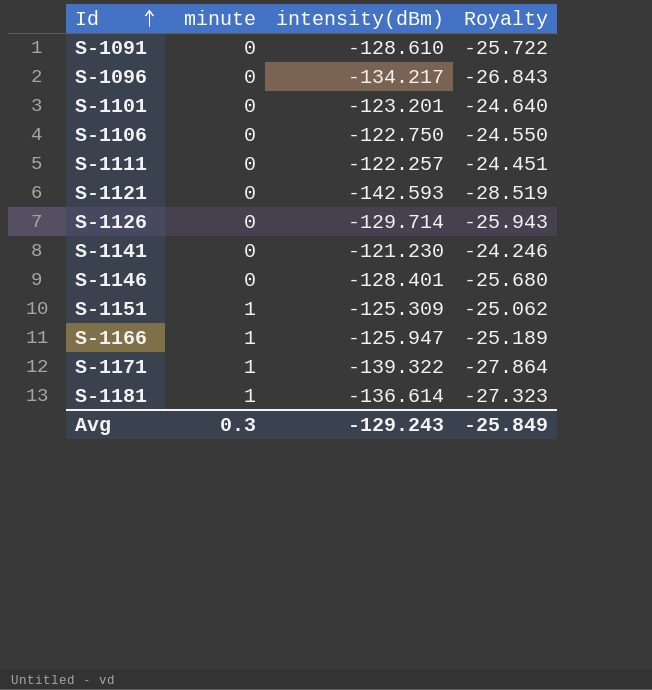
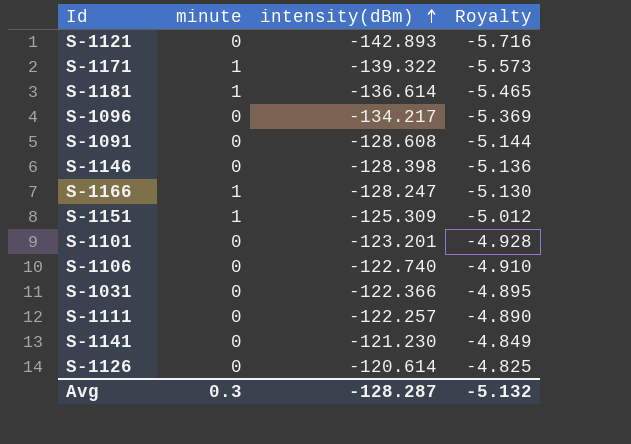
row order: Id ascending -> intensity(dBm) ascending
column Royalty | formula: [intensity(dBm)] * 0.2 -> [intensity(dBm)] * 0.04
S-1121 | intensity(dBm): -142.593 -> -142.893
S-1091 | intensity(dBm): -128.610 -> -128.608
S-1146 | intensity(dBm): -128.401 -> -128.398
S-1166 | intensity(dBm): -125.947 -> -128.247
S-1106 | intensity(dBm): -122.750 -> -122.740
row S-1031: none -> 0 | -122.366 | -4.895
S-1126 | intensity(dBm): -129.714 -> -120.614
Avg | intensity(dBm): -129.243 -> -128.287
Avg | Royalty: -25.849 -> -5.132

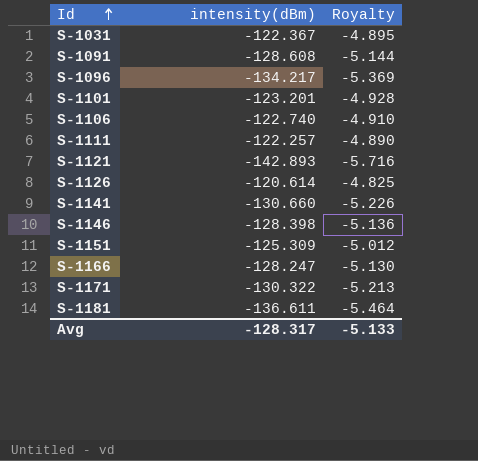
row order: intensity(dBm) ascending -> Id ascending
column minute | position: 2 -> none
S-1031 | intensity(dBm): -122.366 -> -122.367
S-1141 | intensity(dBm): -121.230 -> -130.660
S-1141 | Royalty: -4.849 -> -5.226
S-1171 | intensity(dBm): -139.322 -> -130.322
S-1171 | Royalty: -5.573 -> -5.213
S-1181 | intensity(dBm): -136.614 -> -136.611
S-1181 | Royalty: -5.465 -> -5.464
Avg | intensity(dBm): -128.287 -> -128.317
Avg | Royalty: -5.132 -> -5.133

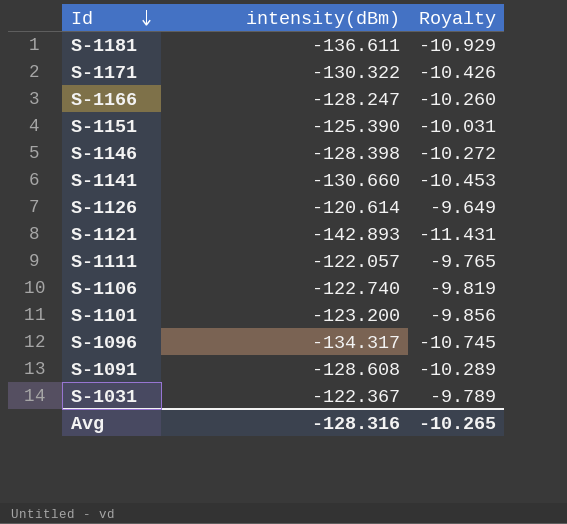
row order: Id ascending -> Id descending
column Royalty | formula: [intensity(dBm)] * 0.04 -> [intensity(dBm)] * 0.08
S-1151 | intensity(dBm): -125.309 -> -125.390
S-1111 | intensity(dBm): -122.257 -> -122.057
S-1101 | intensity(dBm): -123.201 -> -123.200
S-1096 | intensity(dBm): -134.217 -> -134.317
Avg | intensity(dBm): -128.317 -> -128.316
Avg | Royalty: -5.133 -> -10.265

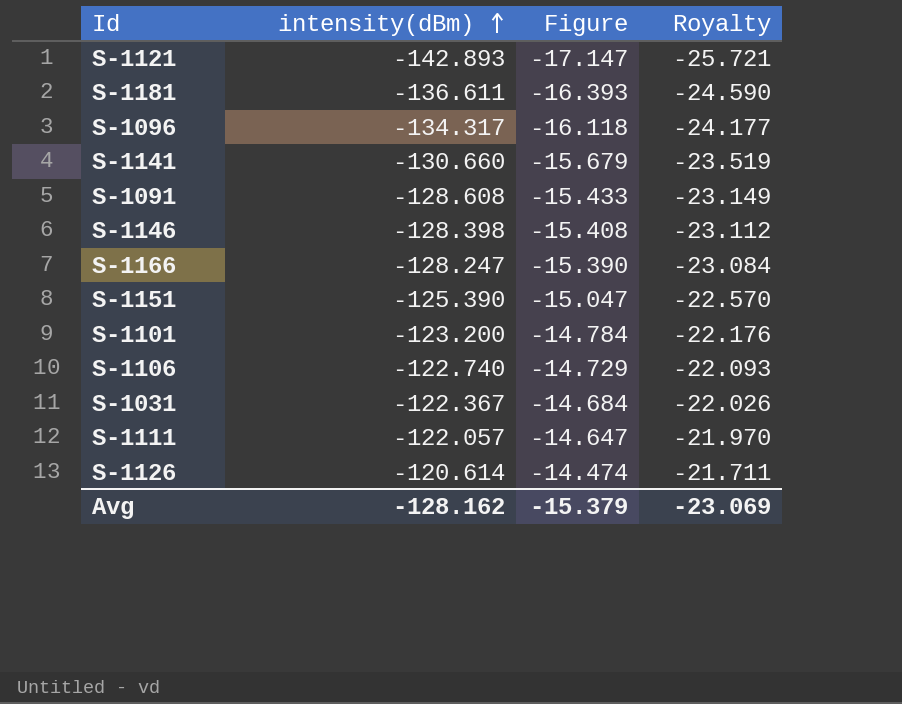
row order: Id descending -> intensity(dBm) ascending
column Figure | formula: none -> [intensity(dBm)] * 0.12
column Royalty | formula: [intensity(dBm)] * 0.08 -> [intensity(dBm)] * 0.18
row S-1171: -130.322 | -10.426 -> none
Avg | intensity(dBm): -128.316 -> -128.162
Avg | Royalty: -10.265 -> -23.069

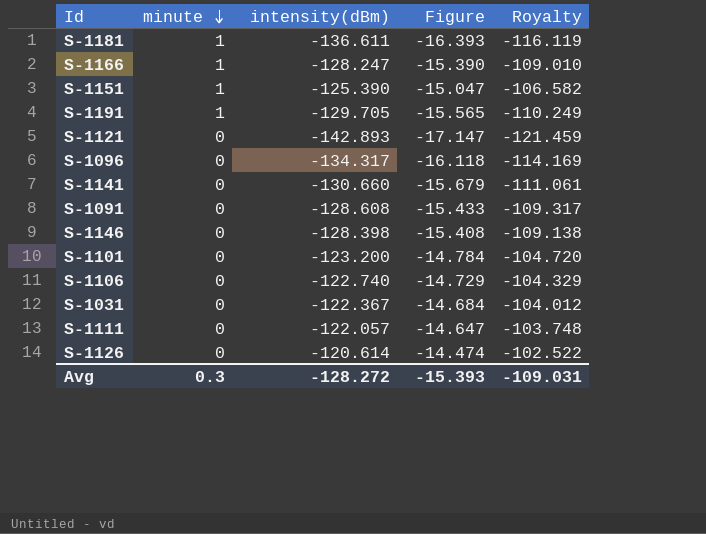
row order: intensity(dBm) ascending -> minute descending
column minute | position: none -> 2
column Royalty | formula: [intensity(dBm)] * 0.18 -> [intensity(dBm)] * 0.85
row S-1191: none -> 1 | -129.705 | -15.565 | -110.249
Avg | intensity(dBm): -128.162 -> -128.272
Avg | Figure: -15.379 -> -15.393
Avg | Royalty: -23.069 -> -109.031

